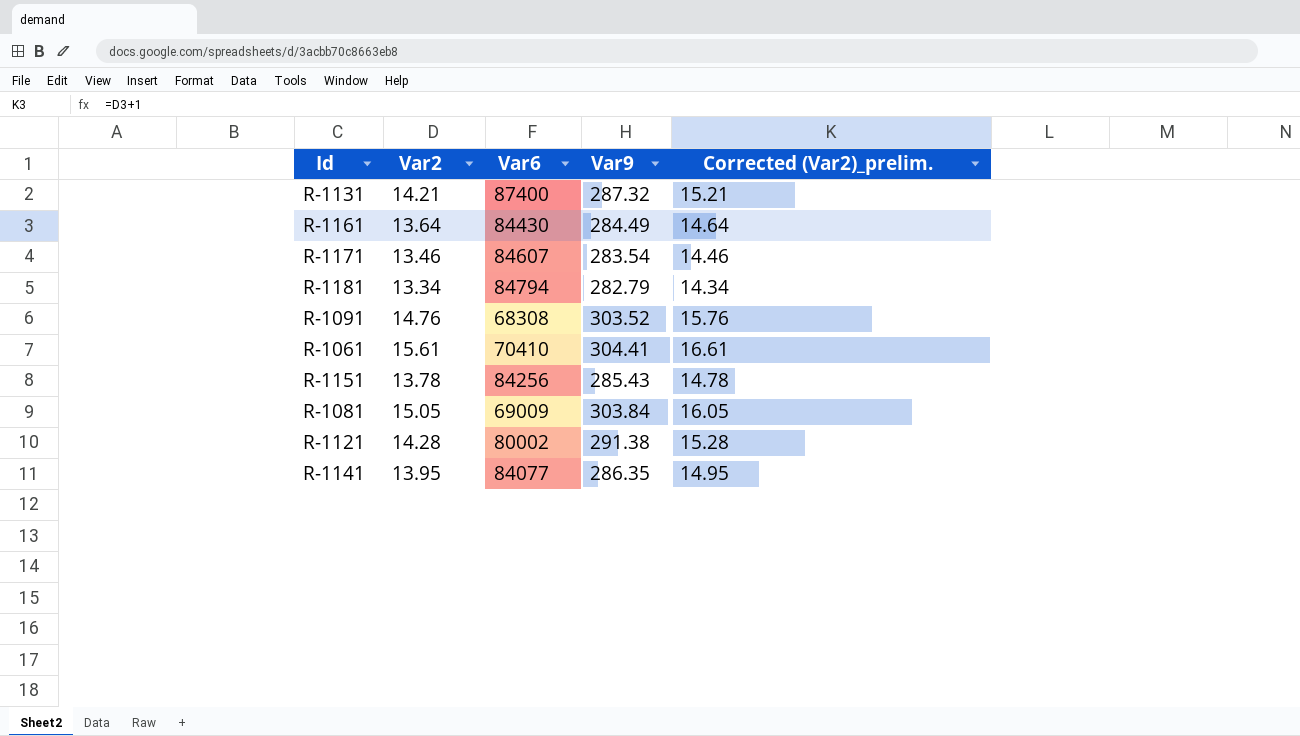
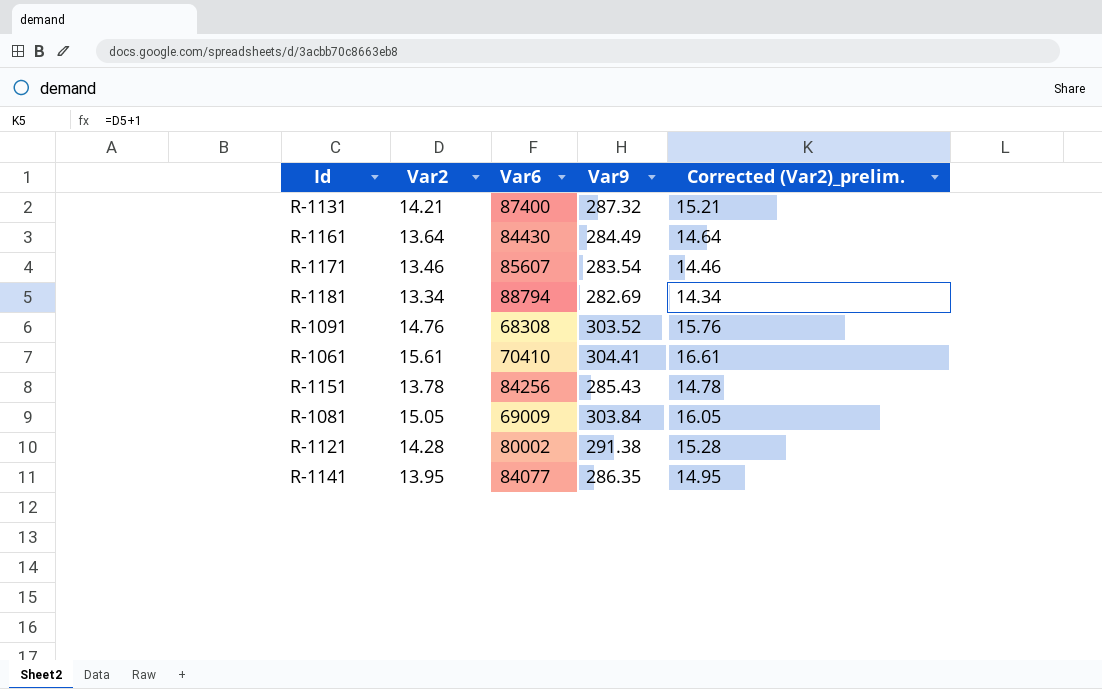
R-1171 | Var6: 84607 -> 85607
R-1181 | Var6: 84794 -> 88794
R-1181 | Var9: 282.79 -> 282.69

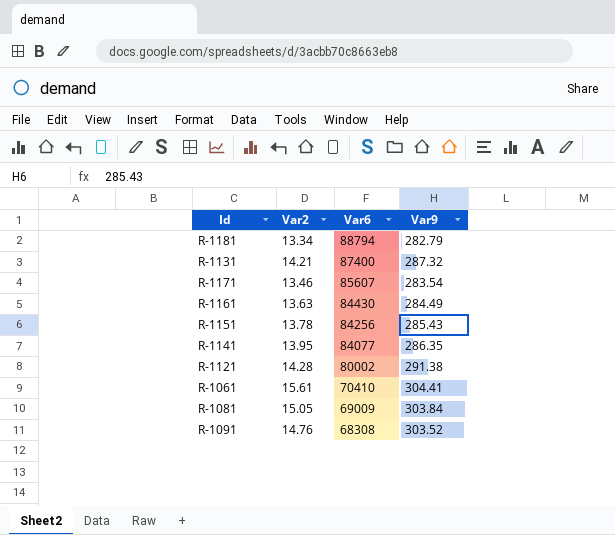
row order: none -> Var6 descending
column Corrected (Var2)_prelim. | formula: [Var2] + 1 -> none
R-1181 | Var9: 282.69 -> 282.79
R-1161 | Var2: 13.64 -> 13.63

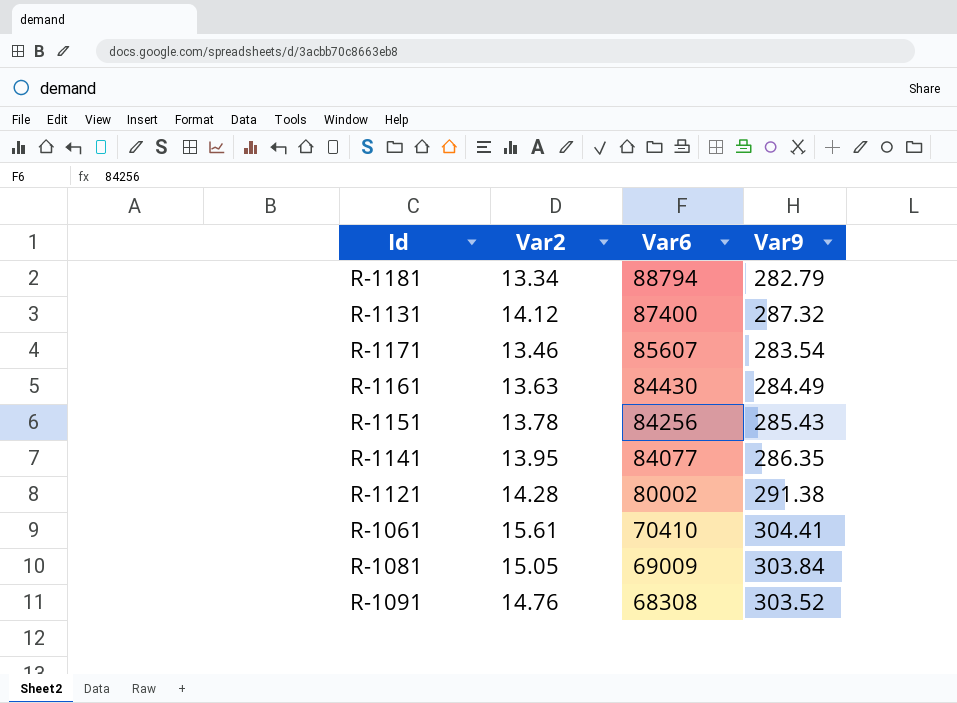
R-1131 | Var2: 14.21 -> 14.12

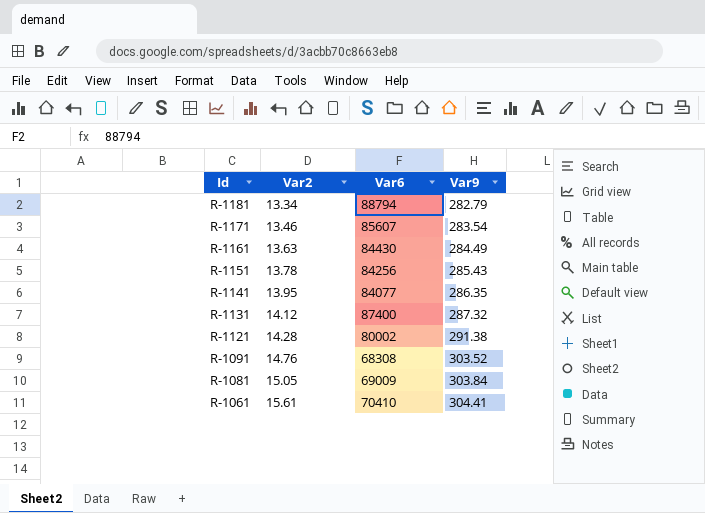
row order: Var6 descending -> Id descending

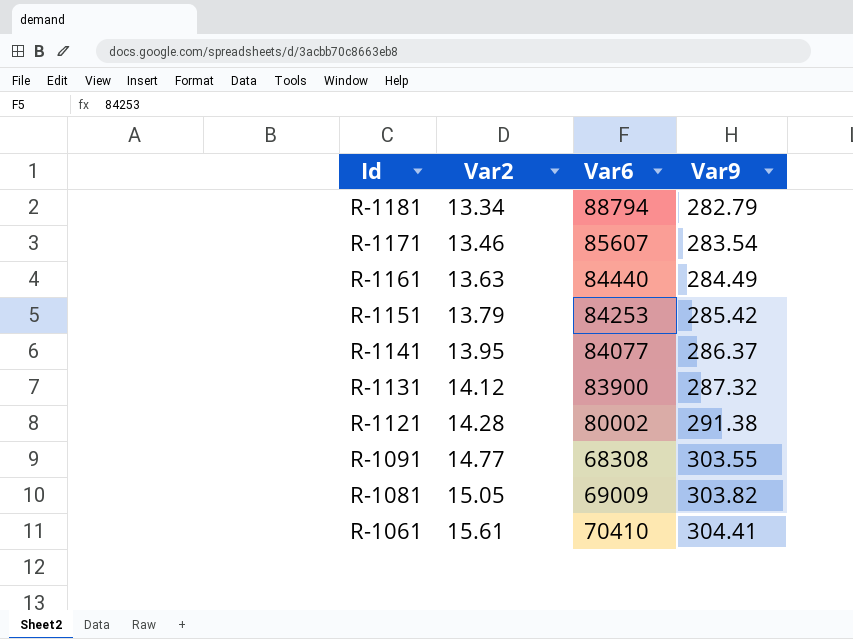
R-1161 | Var6: 84430 -> 84440
R-1151 | Var2: 13.78 -> 13.79
R-1151 | Var6: 84256 -> 84253
R-1151 | Var9: 285.43 -> 285.42
R-1141 | Var9: 286.35 -> 286.37
R-1131 | Var6: 87400 -> 83900
R-1091 | Var2: 14.76 -> 14.77
R-1091 | Var9: 303.52 -> 303.55
R-1081 | Var9: 303.84 -> 303.82

